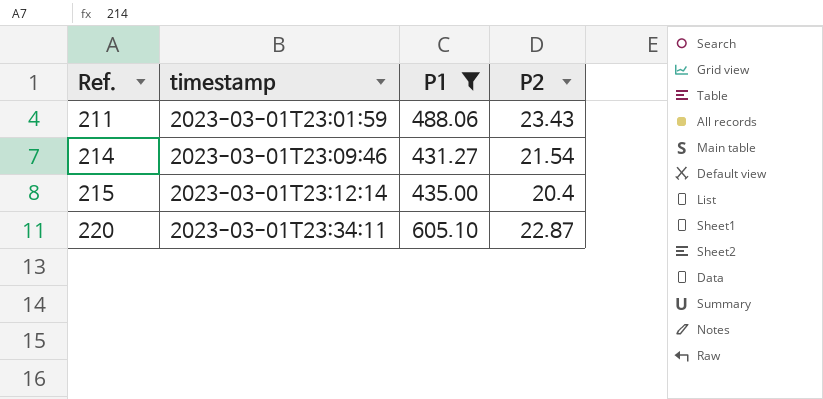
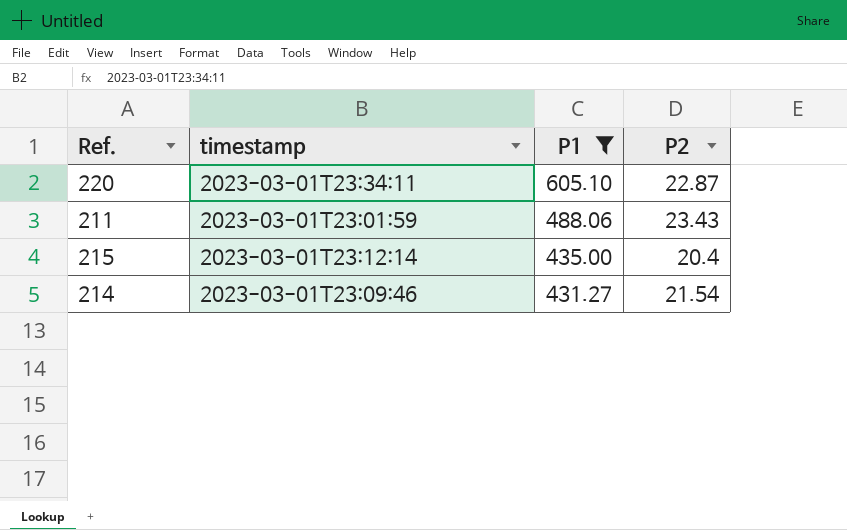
row order: Ref. ascending -> P1 descending

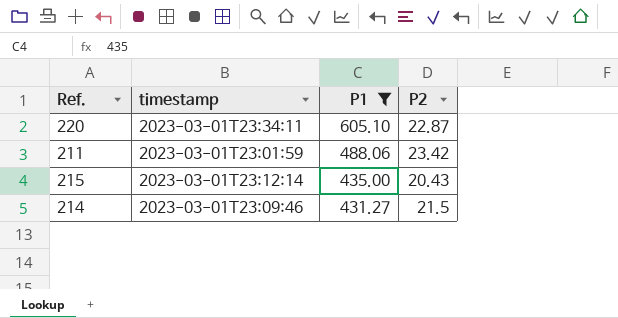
211 | P2: 23.43 -> 23.42
215 | P2: 20.4 -> 20.43
214 | P2: 21.54 -> 21.5

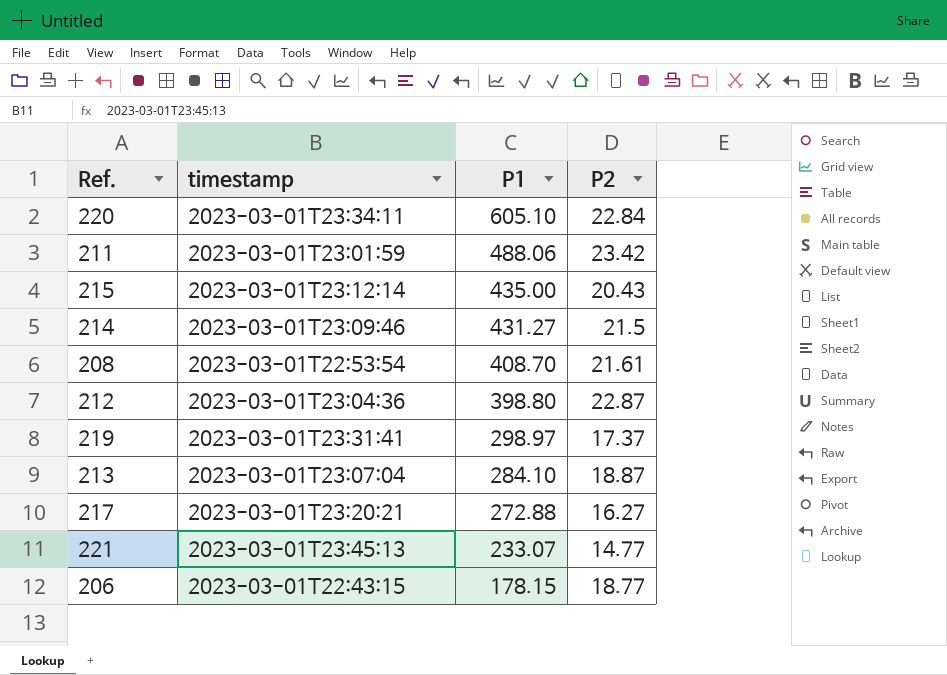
filter: P1 >= 431.27 -> none
220 | P2: 22.87 -> 22.84

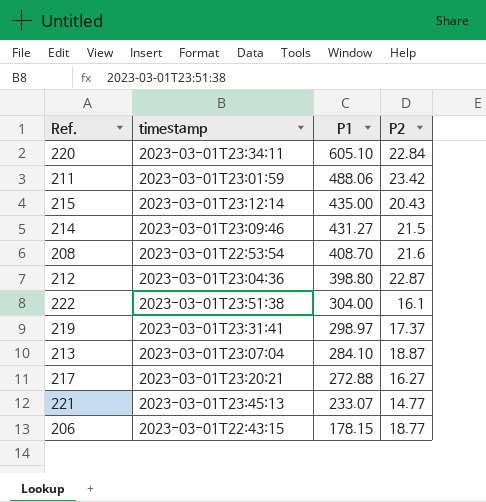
208 | P2: 21.61 -> 21.6
row 222: none -> 2023-03-01T23:51:38 | 304.00 | 16.1

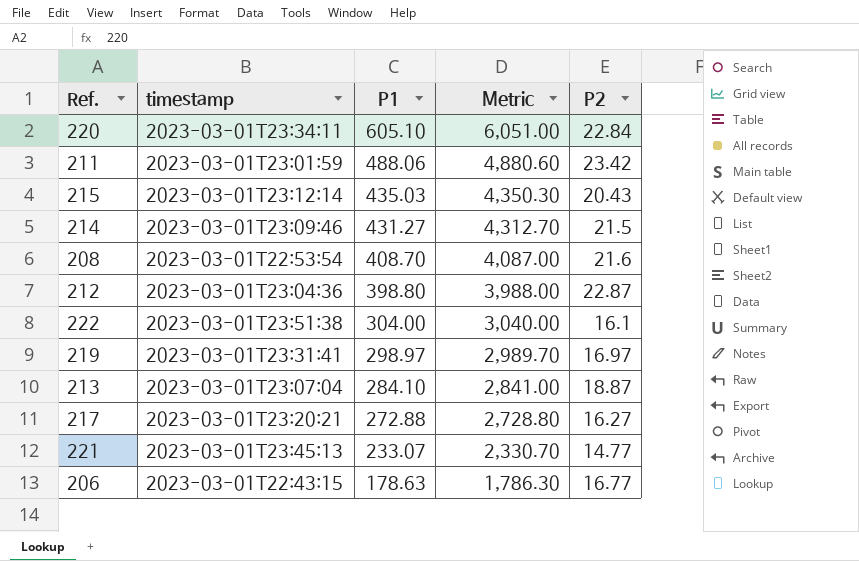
column Metric | formula: none -> [P1] * 10
215 | P1: 435.00 -> 435.03
219 | P2: 17.37 -> 16.97
206 | P1: 178.15 -> 178.63
206 | P2: 18.77 -> 16.77

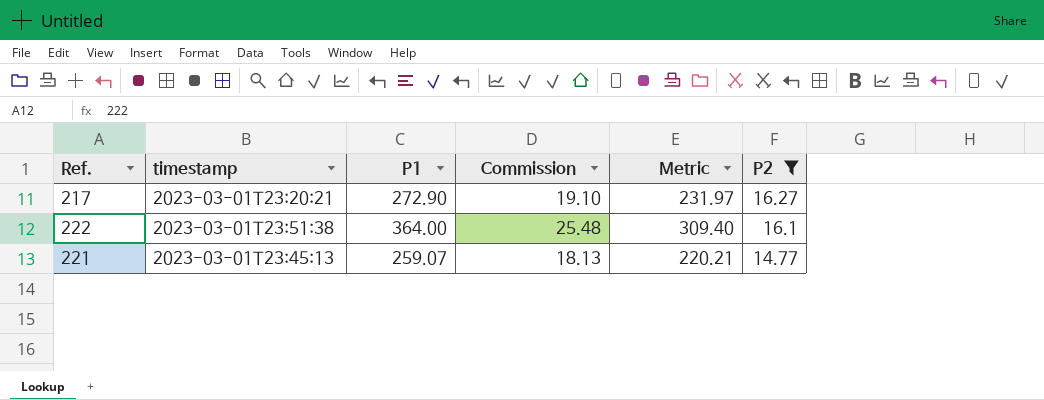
filter: none -> P2 <= 16.27
row order: P1 descending -> P2 descending
column Commission | formula: none -> [P1] * 0.07
column Metric | formula: [P1] * 10 -> [P1] * 0.85
217 | P1: 272.88 -> 272.90
222 | P1: 304.00 -> 364.00
221 | P1: 233.07 -> 259.07

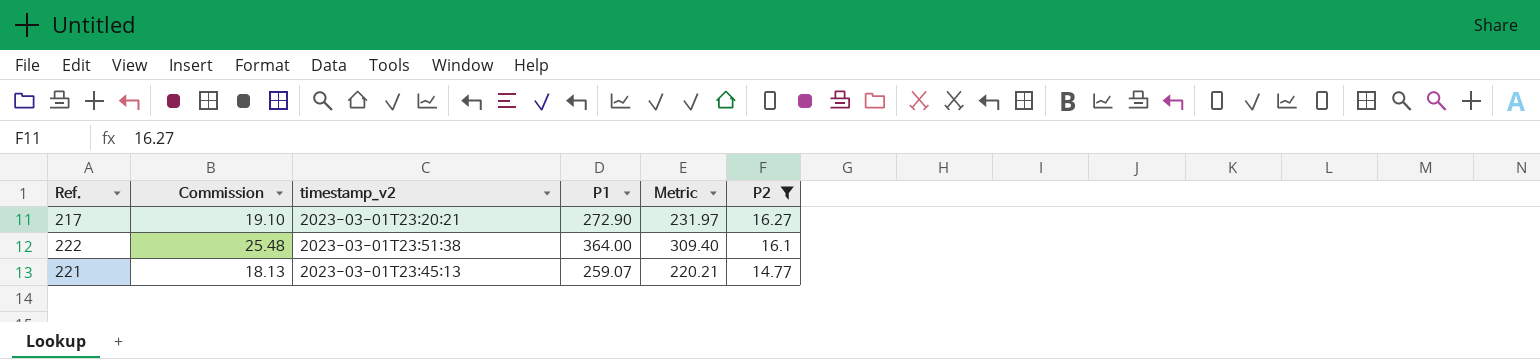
column Commission | position: 4 -> 2
column name: timestamp -> timestamp_v2

